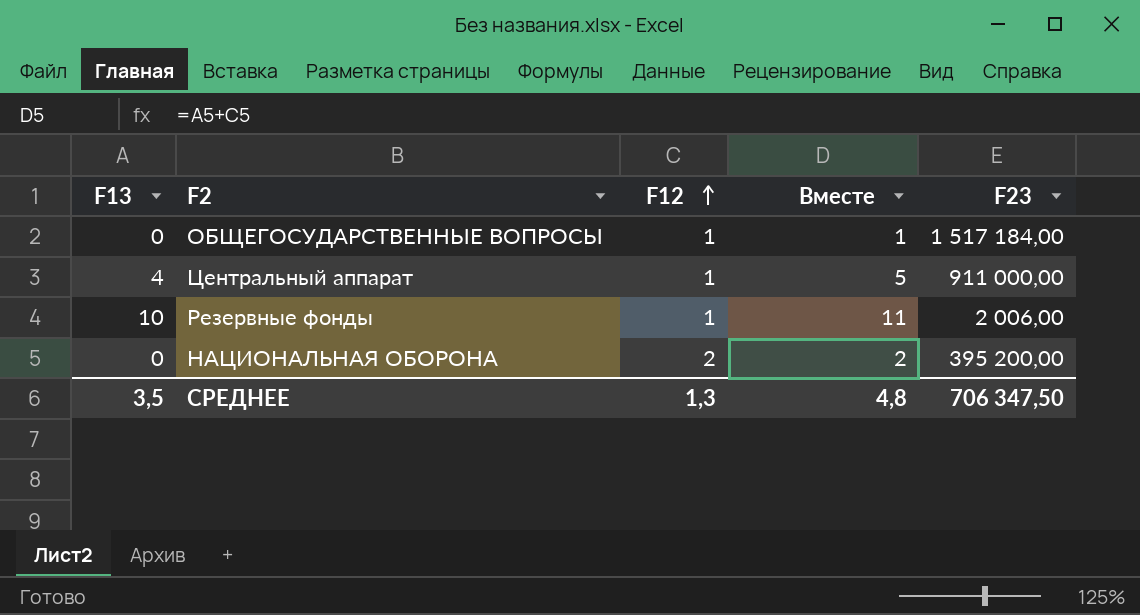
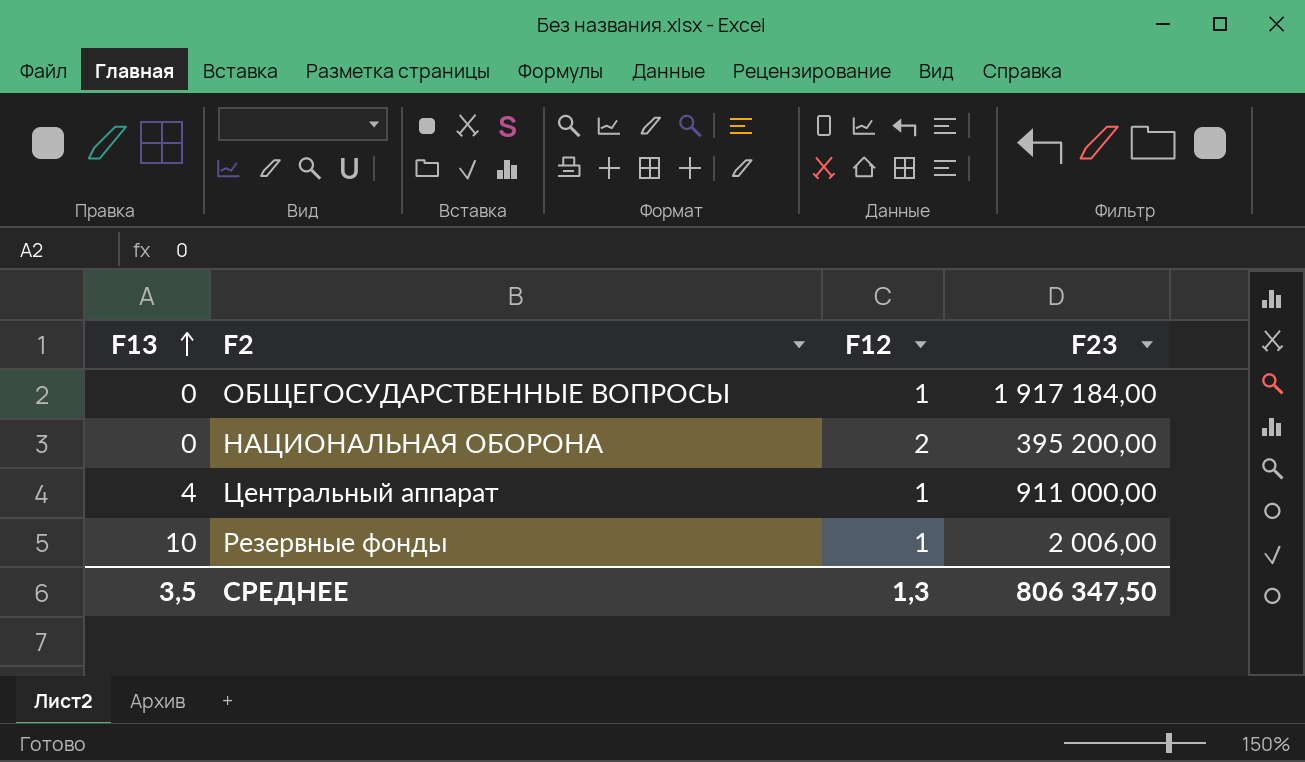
row order: F12 ascending -> F13 ascending
column Вместе | formula: [F13] + [F12] -> none
ОБЩЕГОСУДАРСТВЕННЫЕ ВОПРОСЫ | F23: 1 517 184,00 -> 1 917 184,00
СРЕДНЕЕ | F23: 706 347,50 -> 806 347,50

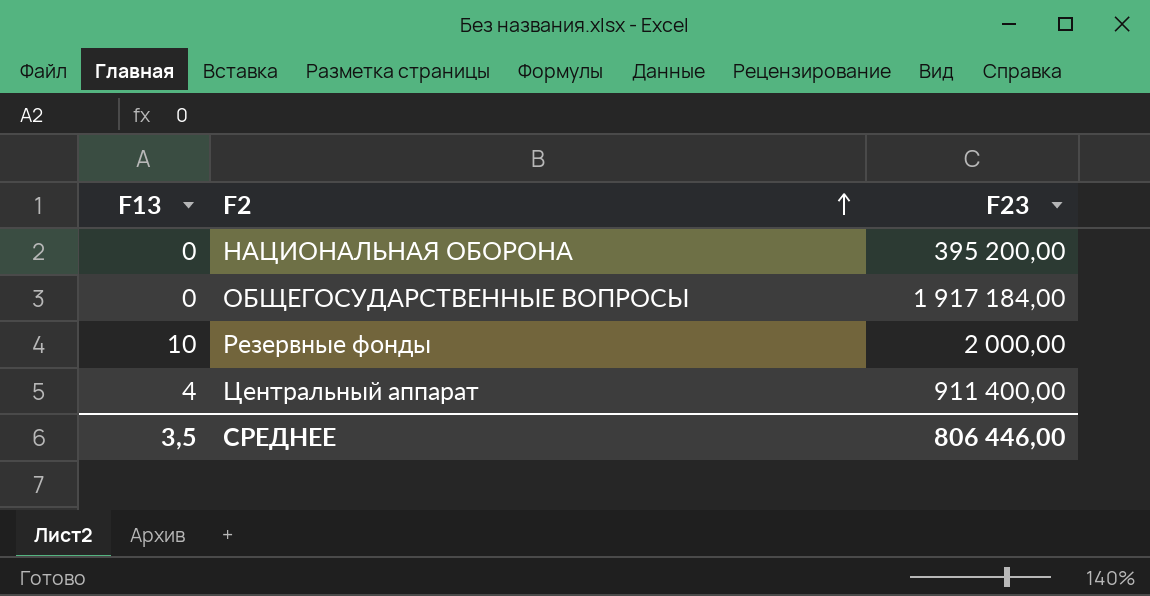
row order: F13 ascending -> F2 ascending
column F12 | position: 3 -> none
Резервные фонды | F23: 2 006,00 -> 2 000,00
Центральный аппарат | F23: 911 000,00 -> 911 400,00
СРЕДНЕЕ | F23: 806 347,50 -> 806 446,00

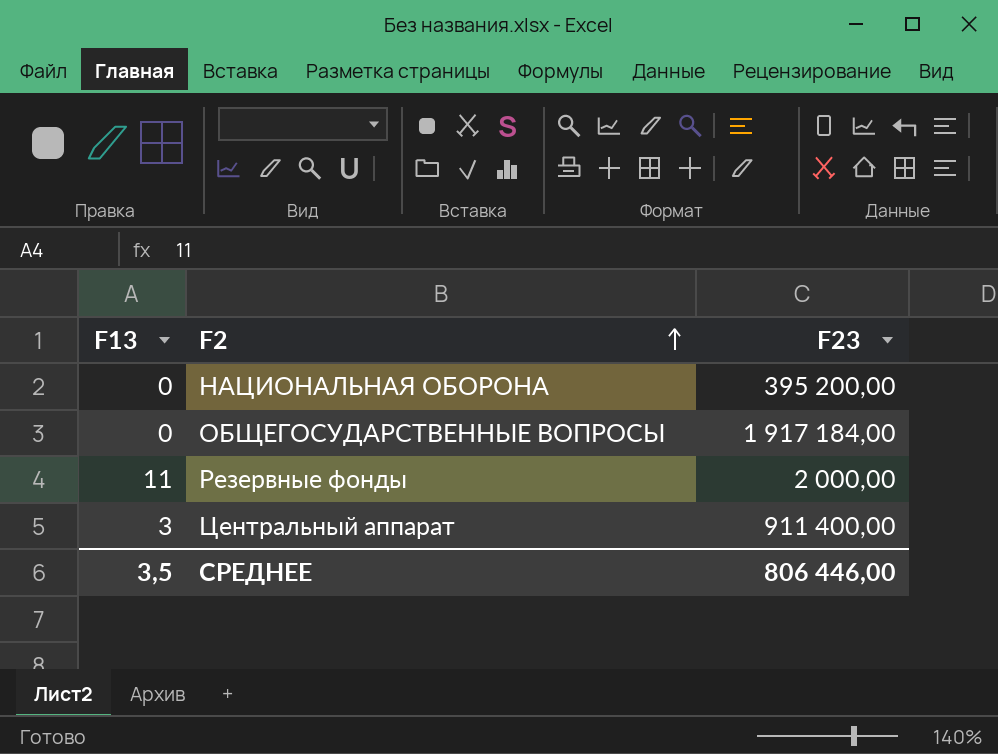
Резервные фонды | F13: 10 -> 11
Центральный аппарат | F13: 4 -> 3

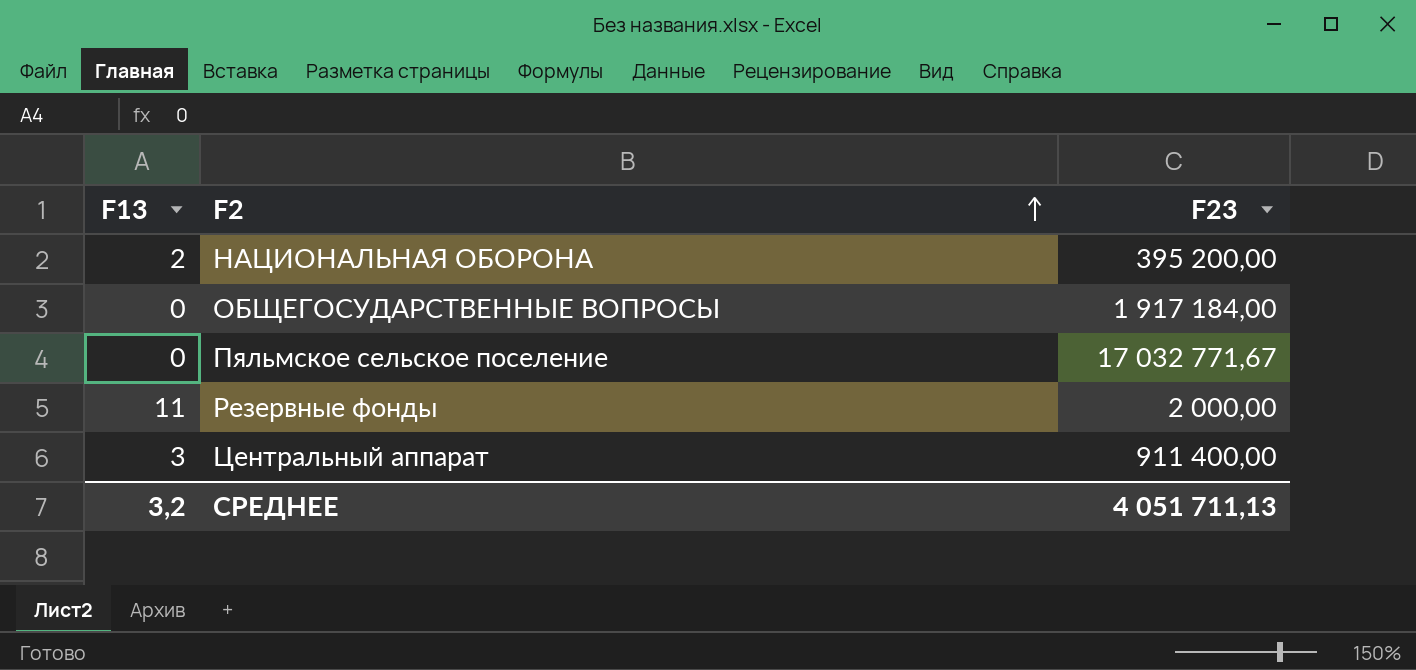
НАЦИОНАЛЬНАЯ ОБОРОНА | F13: 0 -> 2
row Пяльмское сельское поселение: none -> 0 | 17 032 771,67
СРЕДНЕЕ | F13: 3,5 -> 3,2
СРЕДНЕЕ | F23: 806 446,00 -> 4 051 711,13

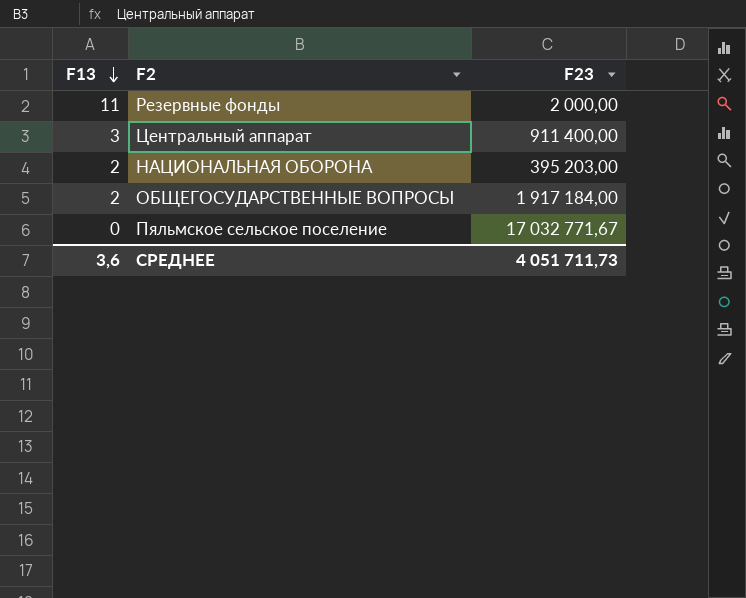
row order: F2 ascending -> F13 descending
НАЦИОНАЛЬНАЯ ОБОРОНА | F23: 395 200,00 -> 395 203,00
ОБЩЕГОСУДАРСТВЕННЫЕ ВОПРОСЫ | F13: 0 -> 2
СРЕДНЕЕ | F13: 3,2 -> 3,6
СРЕДНЕЕ | F23: 4 051 711,13 -> 4 051 711,73

